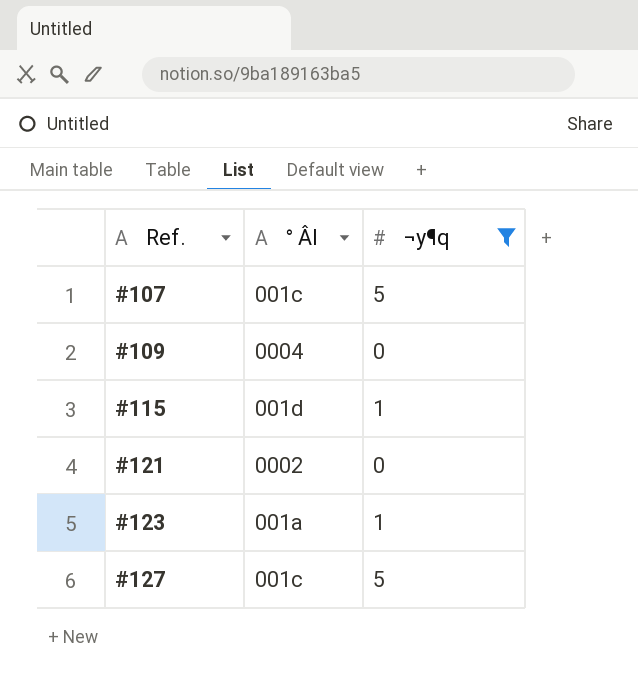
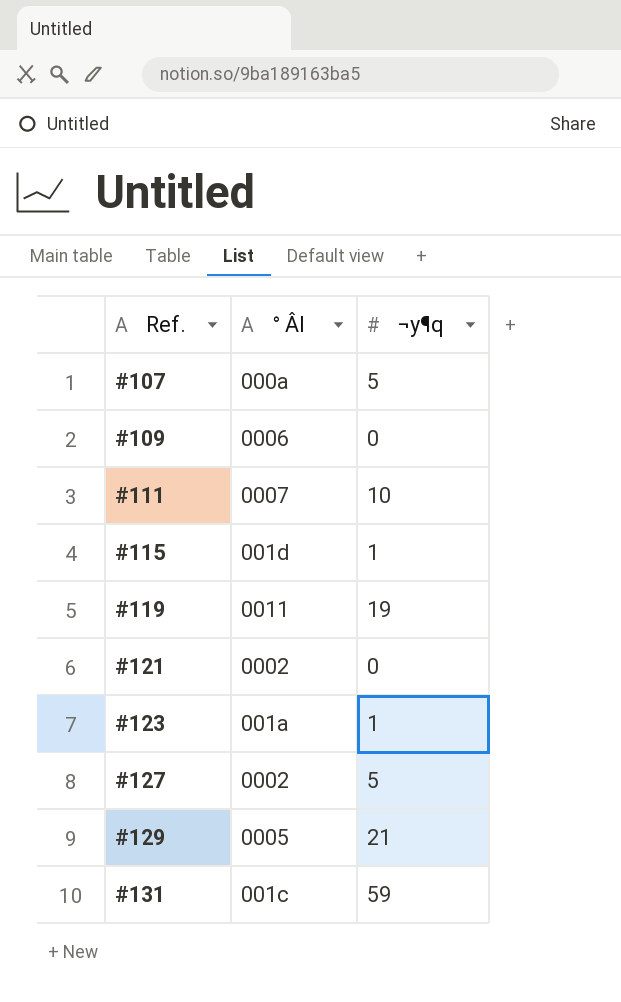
filter: ¬y¶q <= 5 -> none
#107 | ° ÂI: 001c -> 000a
#109 | ° ÂI: 0004 -> 0006
#127 | ° ÂI: 001c -> 0002

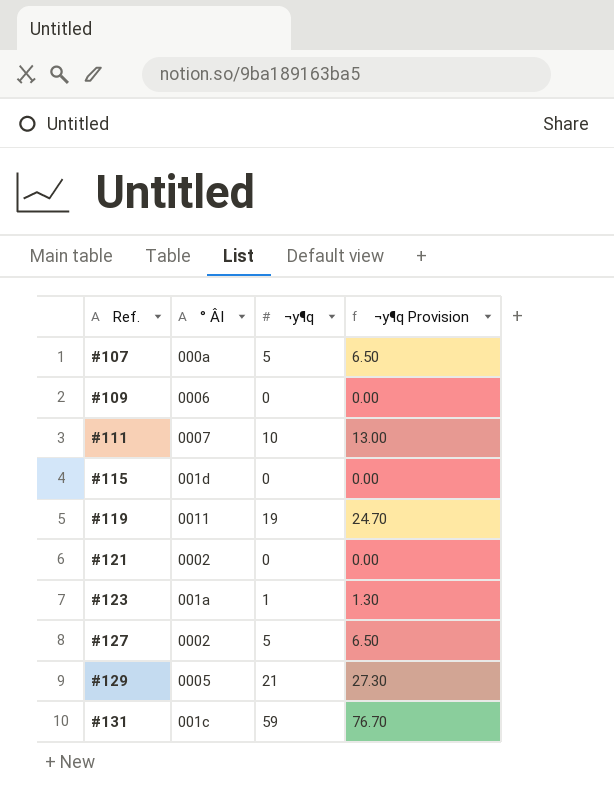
column ¬y¶q Provision | formula: none -> [¬y¶q] * 1.3
#115 | ¬y¶q: 1 -> 0

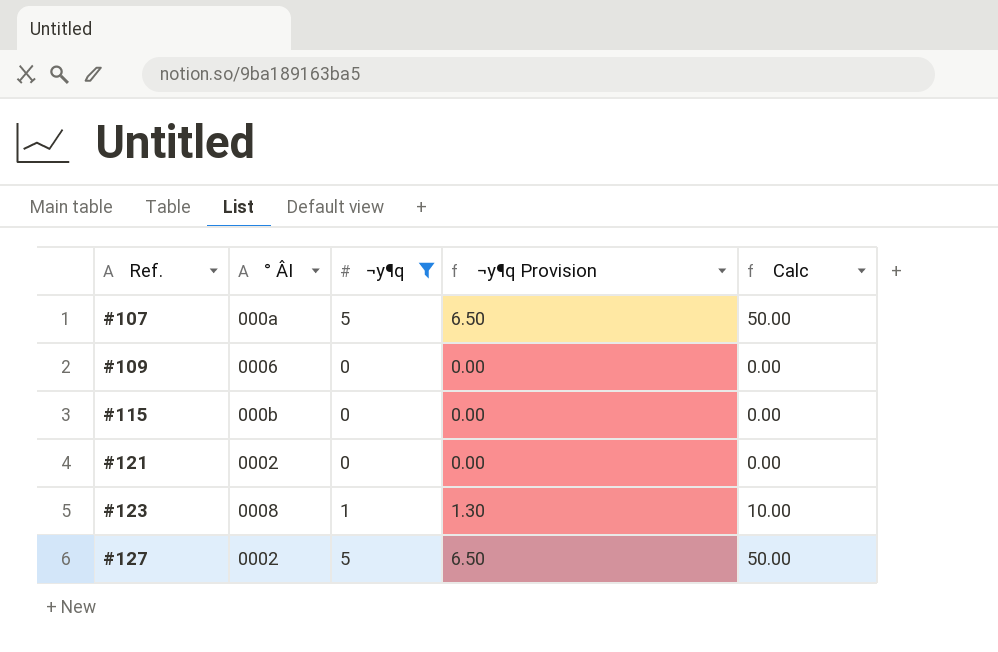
filter: none -> ¬y¶q <= 5
column Calc | formula: none -> [¬y¶q] * 10
#115 | ° ÂI: 001d -> 000b
#123 | ° ÂI: 001a -> 0008

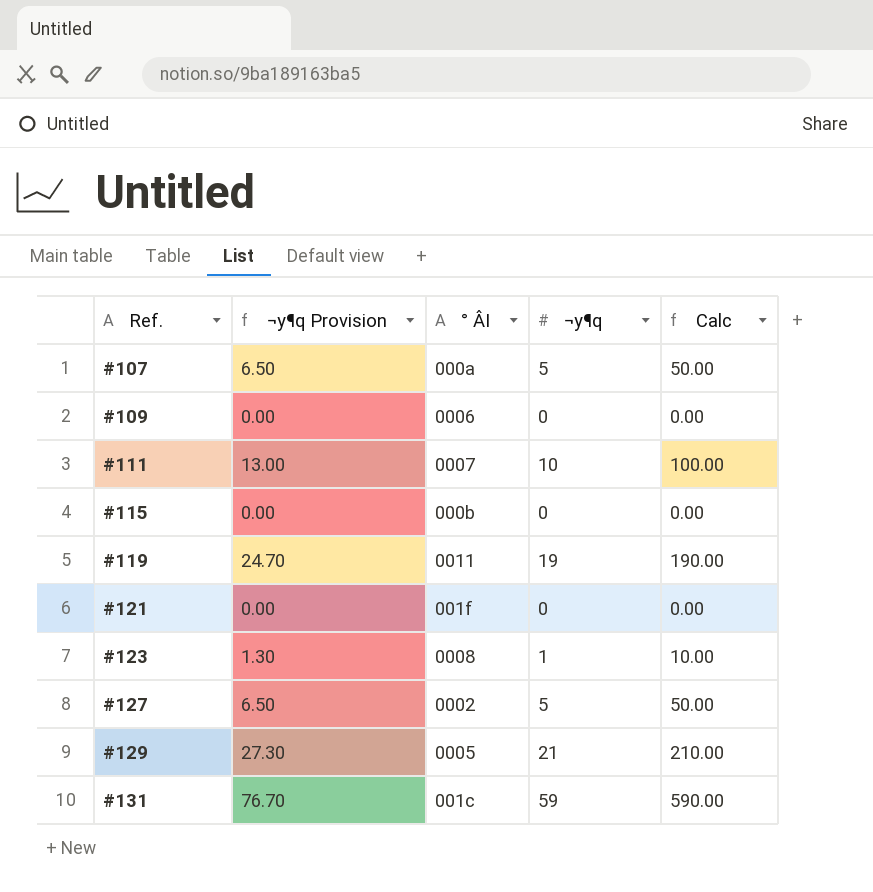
filter: ¬y¶q <= 5 -> none
column ¬y¶q Provision | position: 4 -> 2
#121 | ° ÂI: 0002 -> 001f

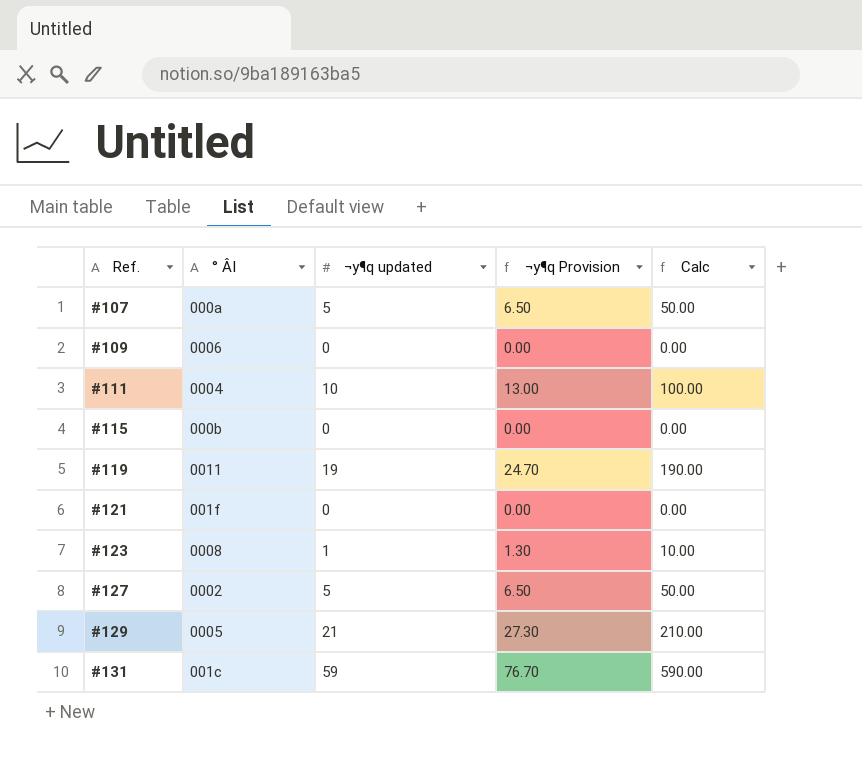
column name: ¬y¶q -> ¬y¶q updated
column ¬y¶q Provision | position: 2 -> 4
#111 | ° ÂI: 0007 -> 0004

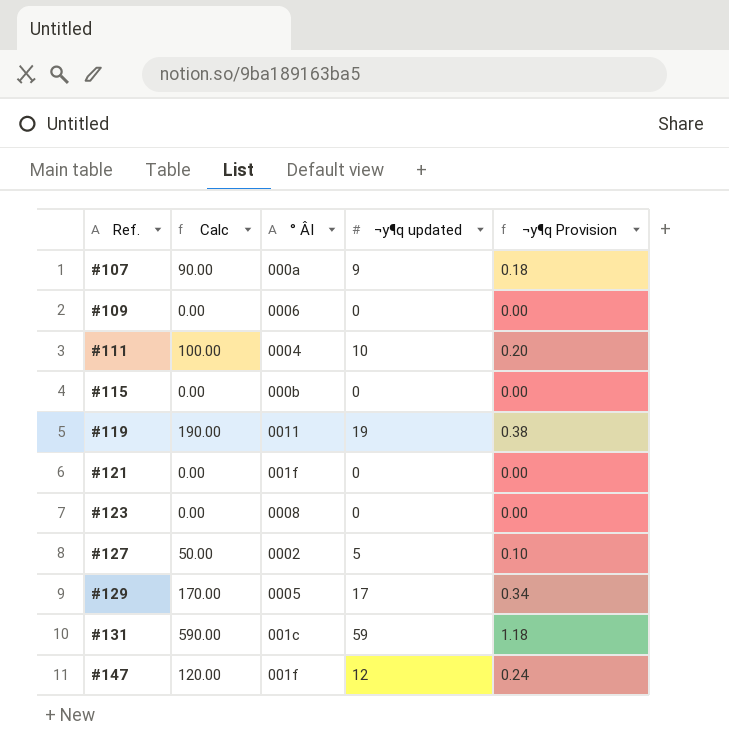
column Calc | position: 5 -> 2
column ¬y¶q Provision | formula: [¬y¶q updated] * 1.3 -> [¬y¶q updated] * 0.02
#107 | Calc: 50.00 -> 90.00
#107 | ¬y¶q updated: 5 -> 9
#123 | Calc: 10.00 -> 0.00
#123 | ¬y¶q updated: 1 -> 0
#129 | Calc: 210.00 -> 170.00
#129 | ¬y¶q updated: 21 -> 17
row #147: none -> 120.00 | 001f | 12 | 0.24

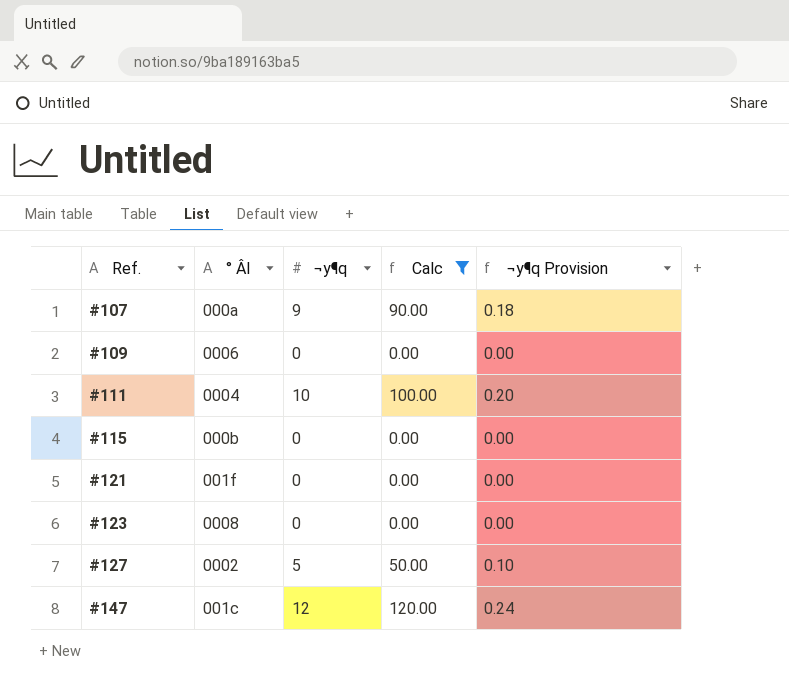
filter: none -> Calc <= 120.00
column name: ¬y¶q updated -> ¬y¶q
column Calc | position: 2 -> 4
#147 | ° ÂI: 001f -> 001c

